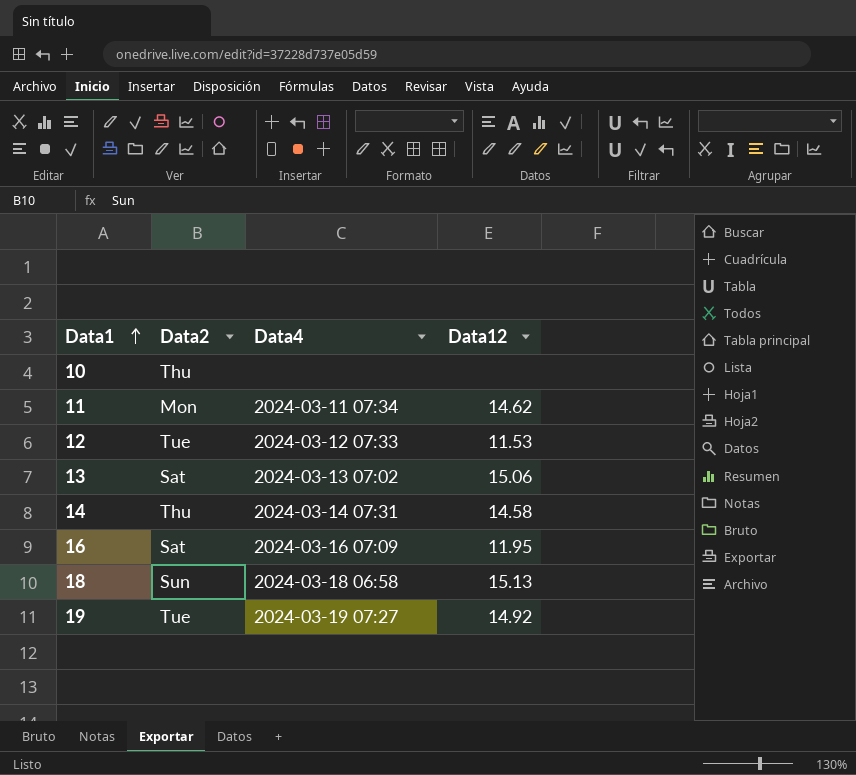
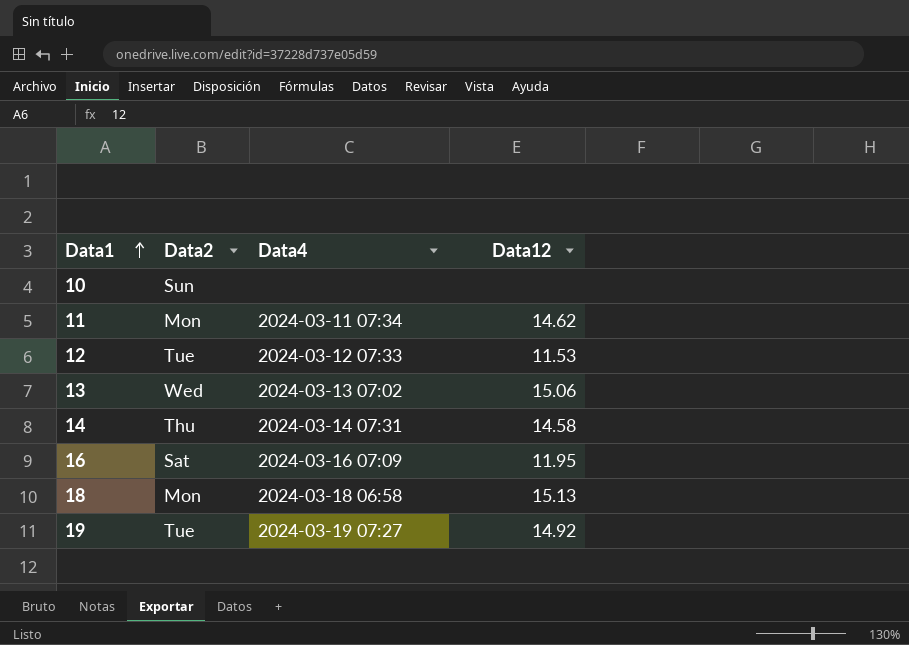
10 | Data2: Thu -> Sun
13 | Data2: Sat -> Wed
18 | Data2: Sun -> Mon

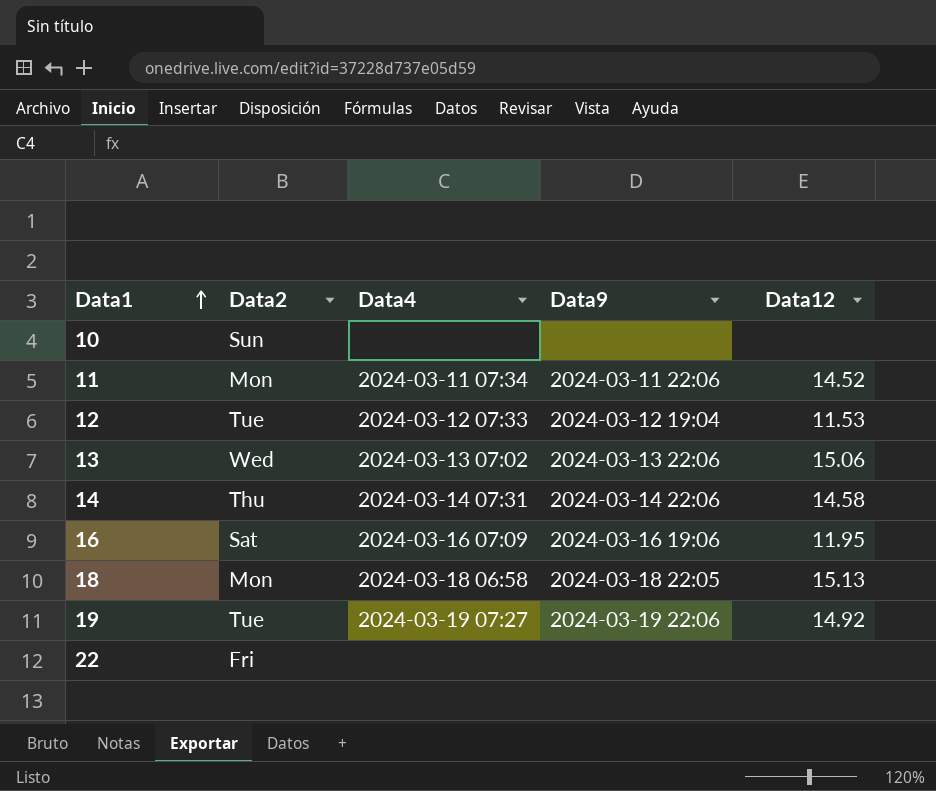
column Data9 | position: none -> 4
11 | Data12: 14.62 -> 14.52
row 22: none -> Fri | none | none | none

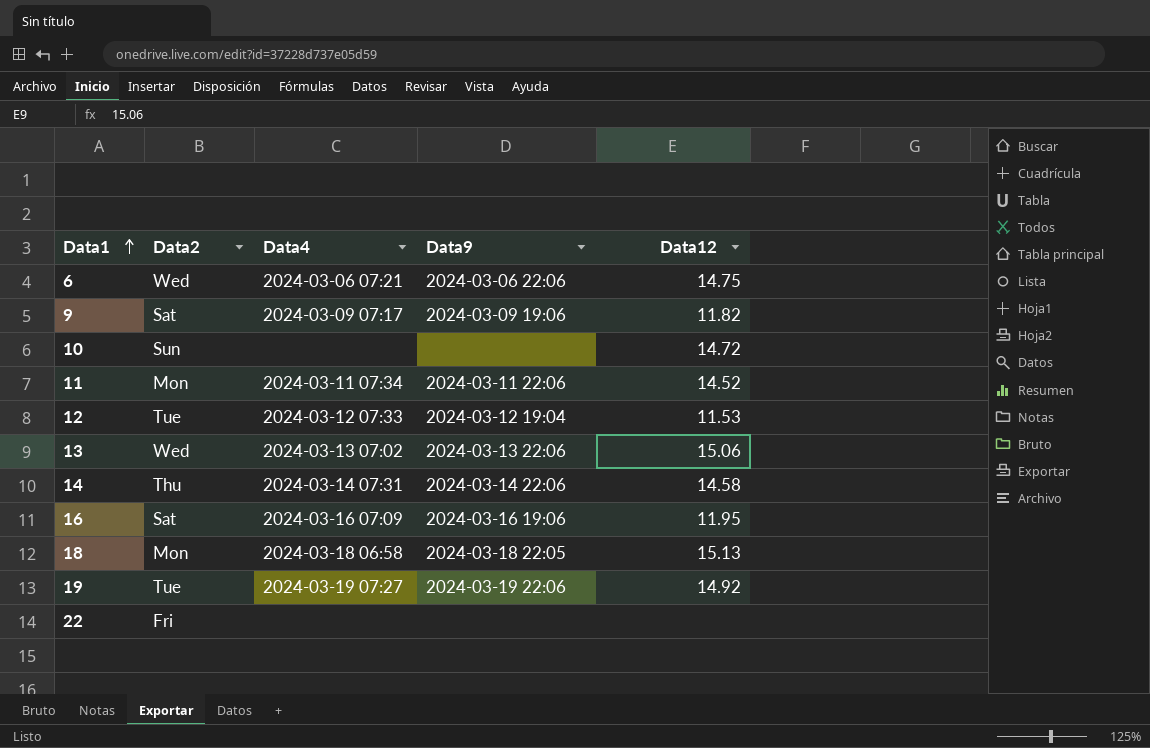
row 6: none -> Wed | 2024-03-06 07:21 | 2024-03-06 22:06 | 14.75
row 9: none -> Sat | 2024-03-09 07:17 | 2024-03-09 19:06 | 11.82
10 | Data12: none -> 14.72

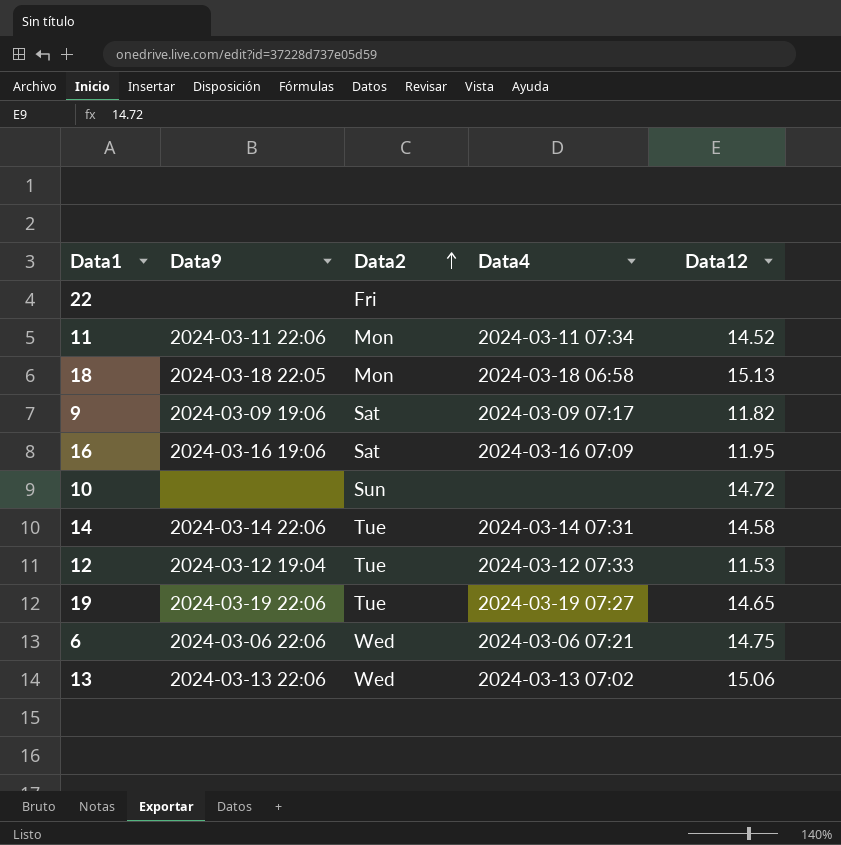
row order: Data1 ascending -> Data2 ascending
column Data9 | position: 4 -> 2
14 | Data2: Thu -> Tue
19 | Data12: 14.92 -> 14.65

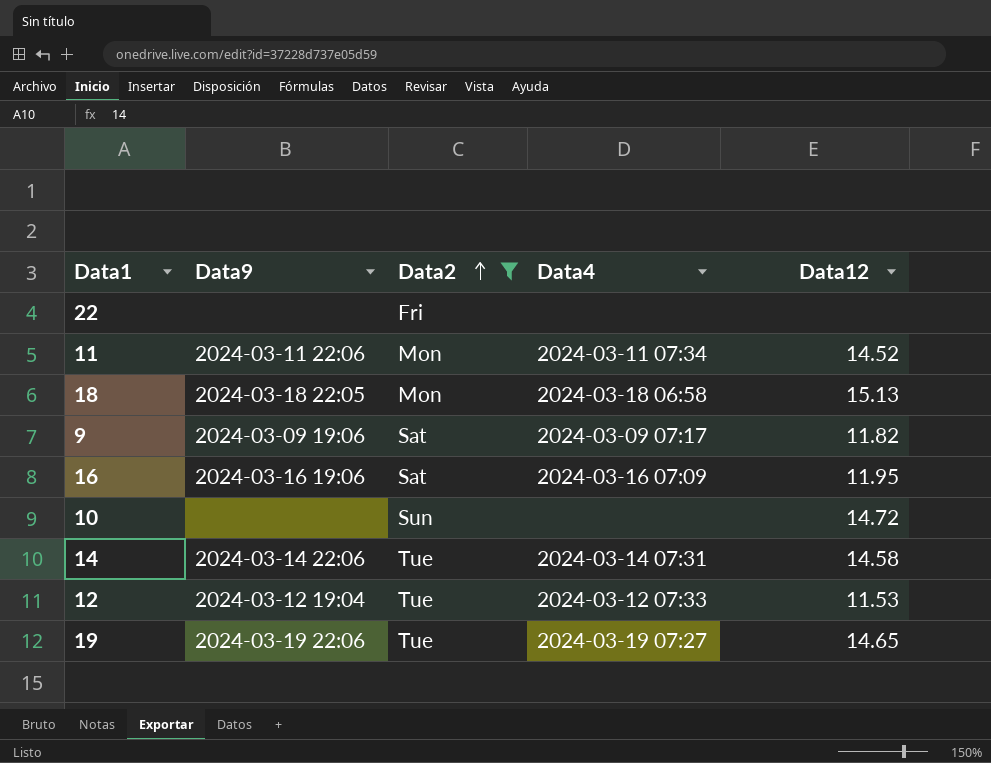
filter: none -> Data2 != Wed

